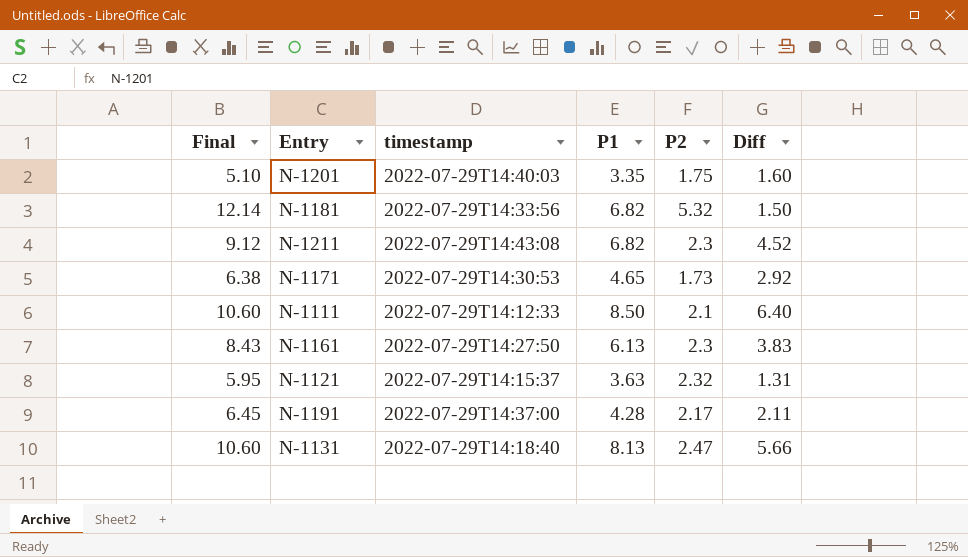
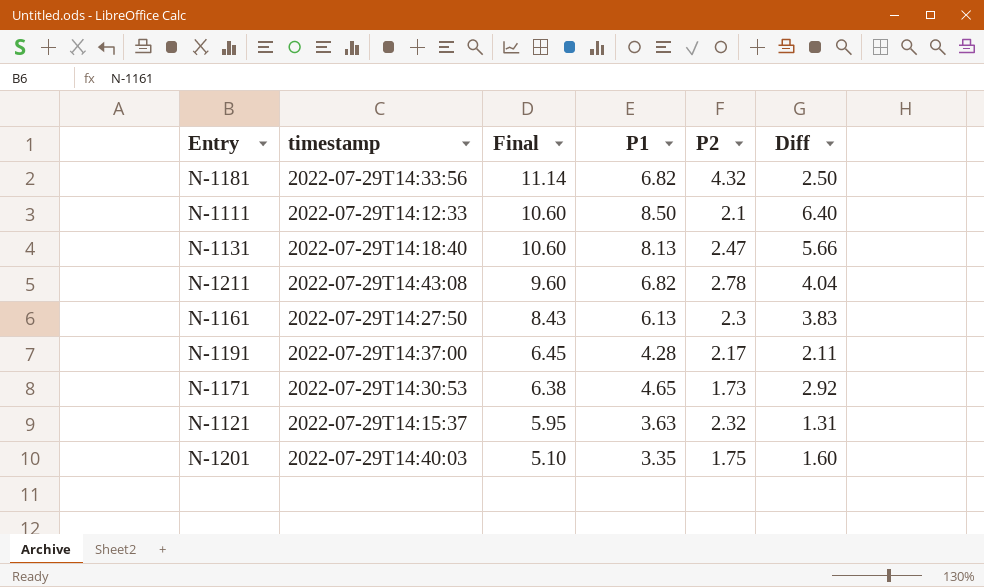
row order: none -> Final descending
column Final | position: 1 -> 3
N-1181 | Final: 12.14 -> 11.14
N-1181 | P2: 5.32 -> 4.32
N-1181 | Diff: 1.50 -> 2.50
N-1211 | Final: 9.12 -> 9.60
N-1211 | P2: 2.3 -> 2.78
N-1211 | Diff: 4.52 -> 4.04

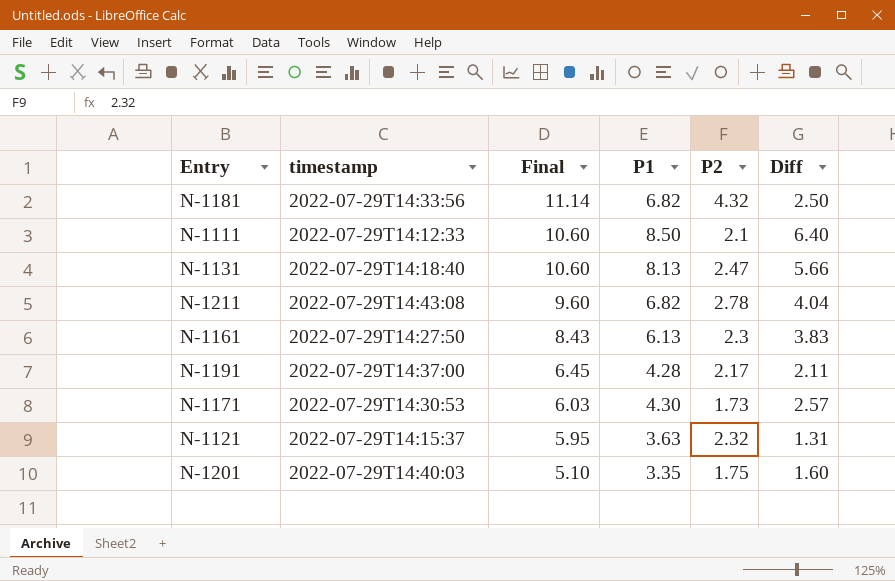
N-1171 | Final: 6.38 -> 6.03
N-1171 | P1: 4.65 -> 4.30
N-1171 | Diff: 2.92 -> 2.57

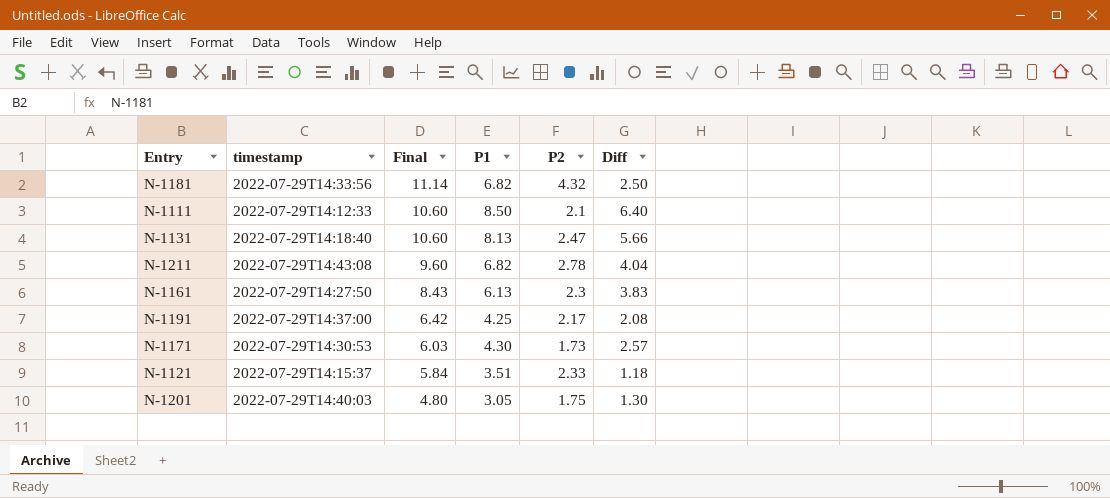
N-1191 | Final: 6.45 -> 6.42
N-1191 | P1: 4.28 -> 4.25
N-1191 | Diff: 2.11 -> 2.08
N-1121 | Final: 5.95 -> 5.84
N-1121 | P1: 3.63 -> 3.51
N-1121 | P2: 2.32 -> 2.33
N-1121 | Diff: 1.31 -> 1.18
N-1201 | Final: 5.10 -> 4.80
N-1201 | P1: 3.35 -> 3.05
N-1201 | Diff: 1.60 -> 1.30

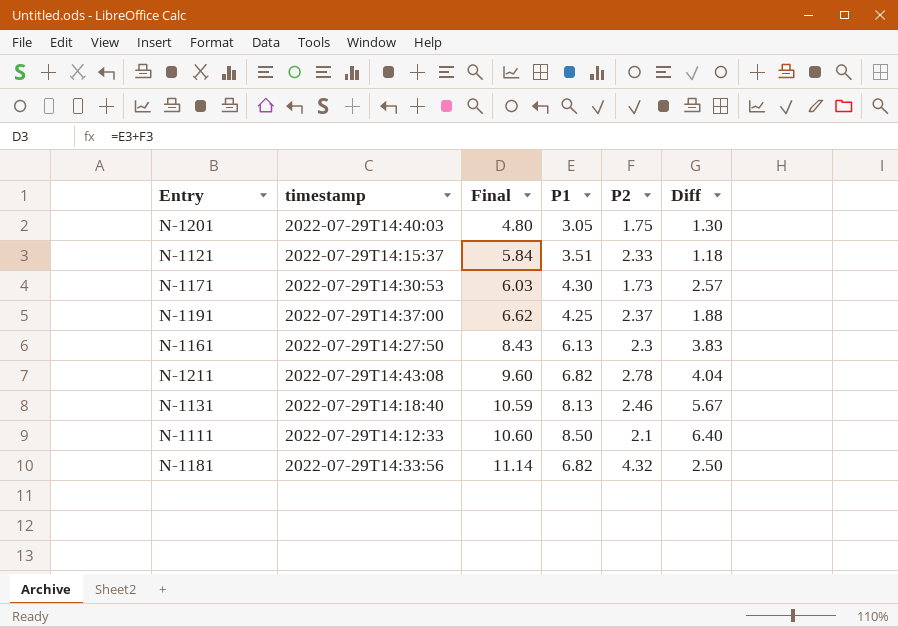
row order: Final descending -> Final ascending
N-1191 | Final: 6.42 -> 6.62
N-1191 | P2: 2.17 -> 2.37
N-1191 | Diff: 2.08 -> 1.88
N-1131 | Final: 10.60 -> 10.59
N-1131 | P2: 2.47 -> 2.46
N-1131 | Diff: 5.66 -> 5.67

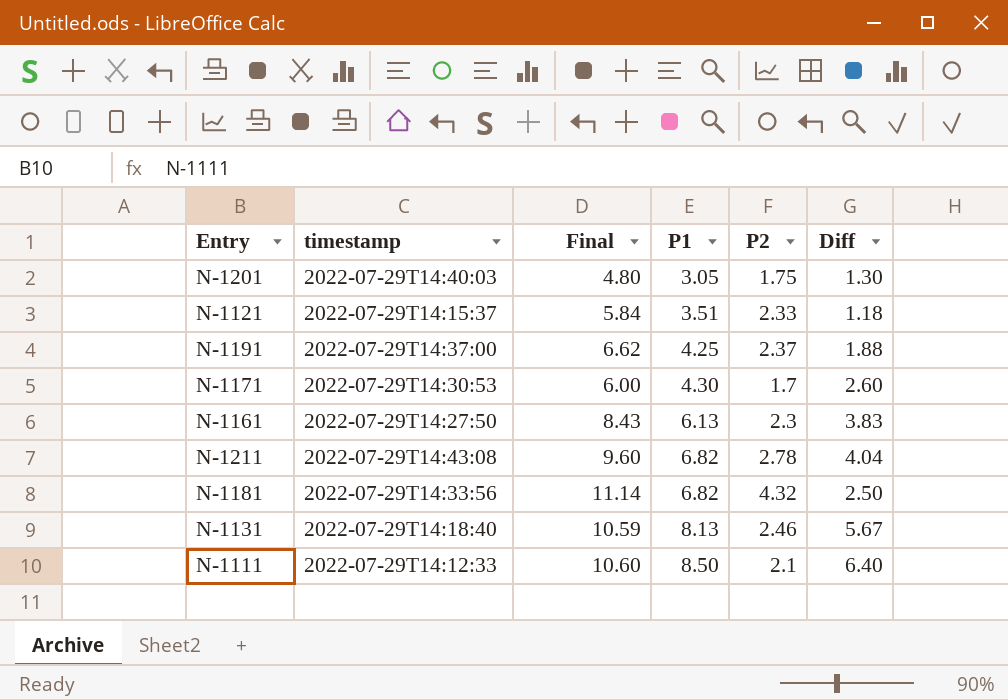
row order: Final ascending -> P1 ascending
N-1171 | Final: 6.03 -> 6.00
N-1171 | P2: 1.73 -> 1.7
N-1171 | Diff: 2.57 -> 2.60

